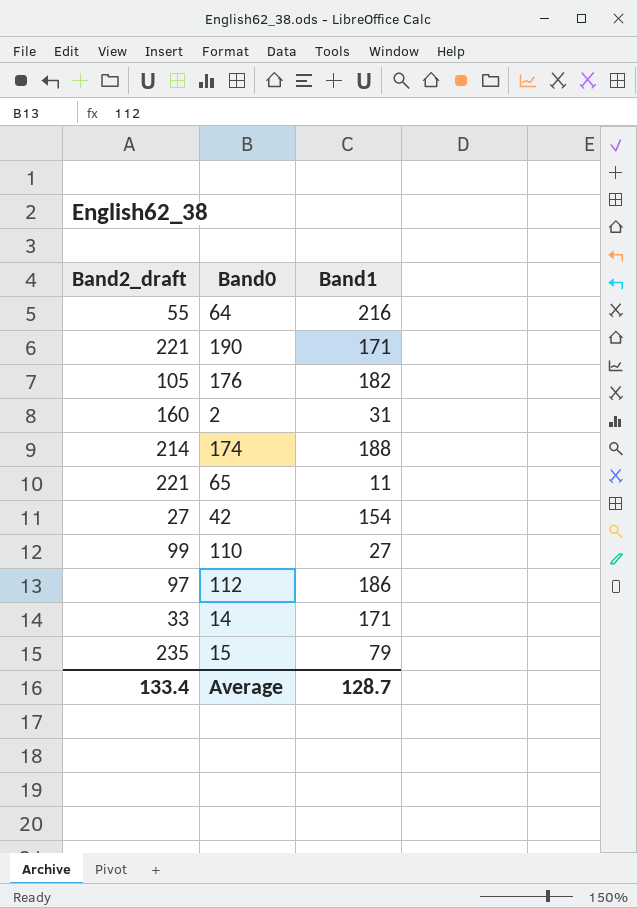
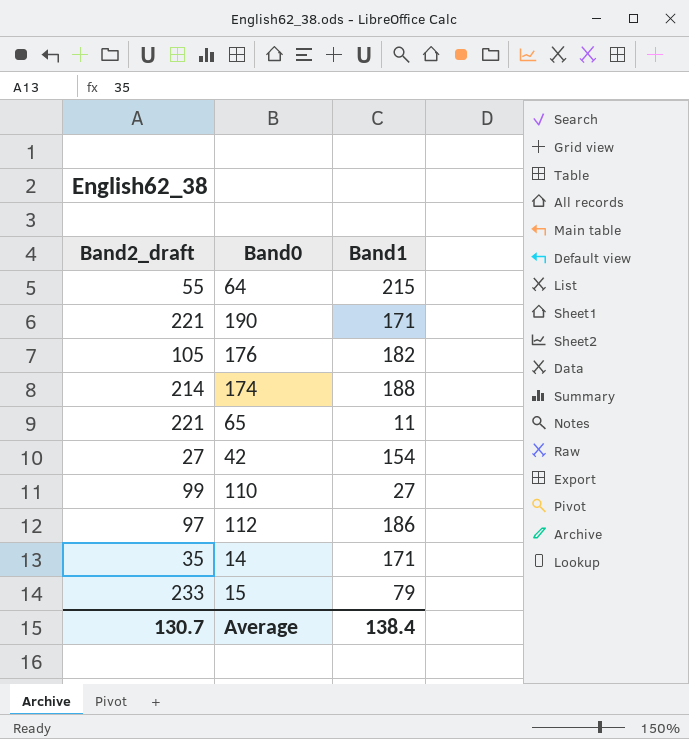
row 2: 160 | 31 -> none
64 | Band1: 216 -> 215
14 | Band2_draft: 33 -> 35
15 | Band2_draft: 235 -> 233
Average | Band2_draft: 133.4 -> 130.7
Average | Band1: 128.7 -> 138.4

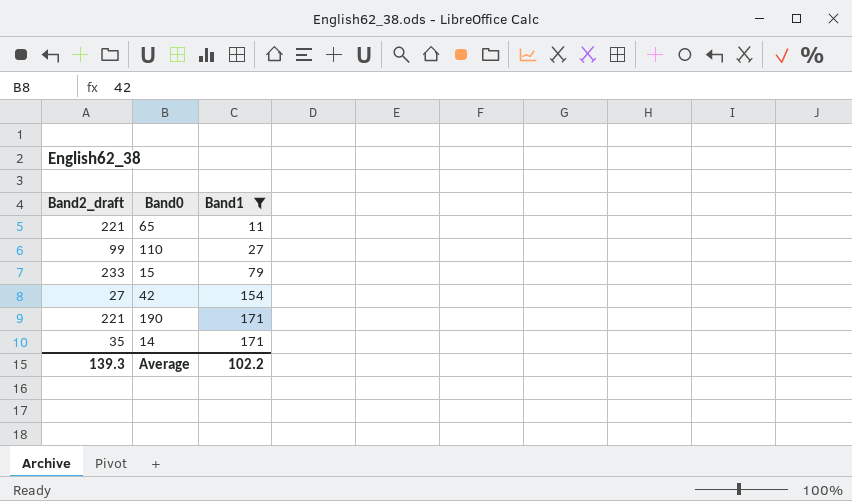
filter: none -> Band1 <= 171
row order: none -> Band1 ascending
Average | Band2_draft: 130.7 -> 139.3
Average | Band1: 138.4 -> 102.2

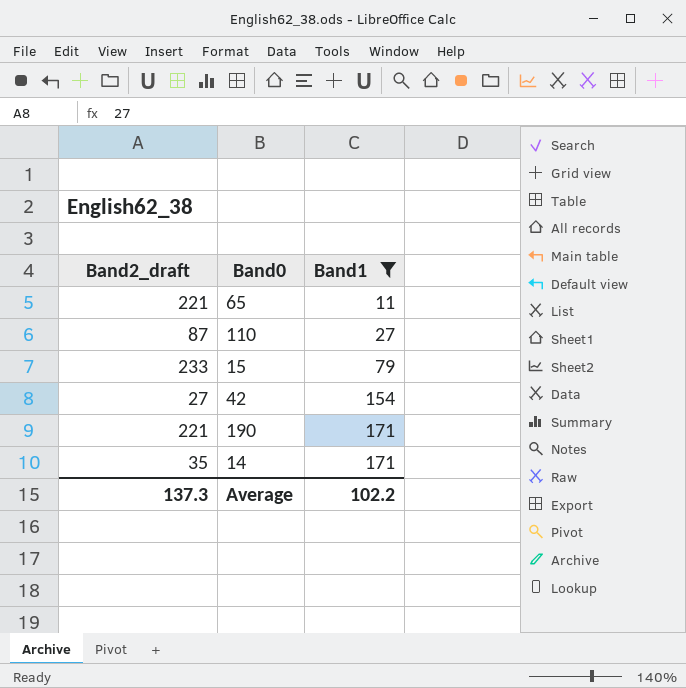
110 | Band2_draft: 99 -> 87
Average | Band2_draft: 139.3 -> 137.3

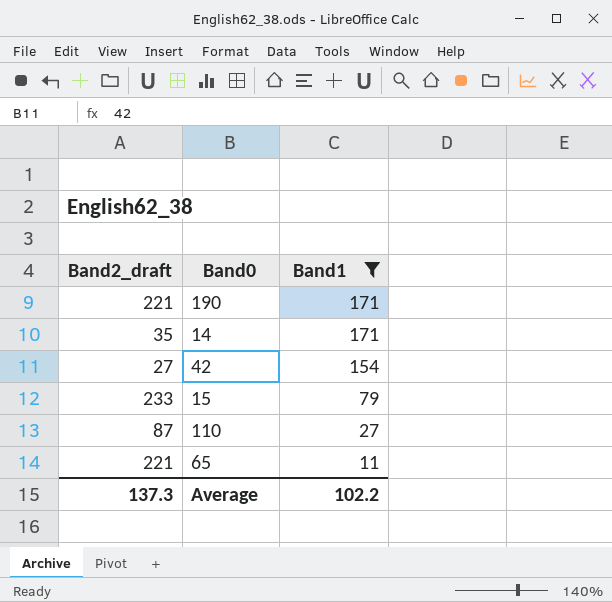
row order: Band1 ascending -> Band1 descending

